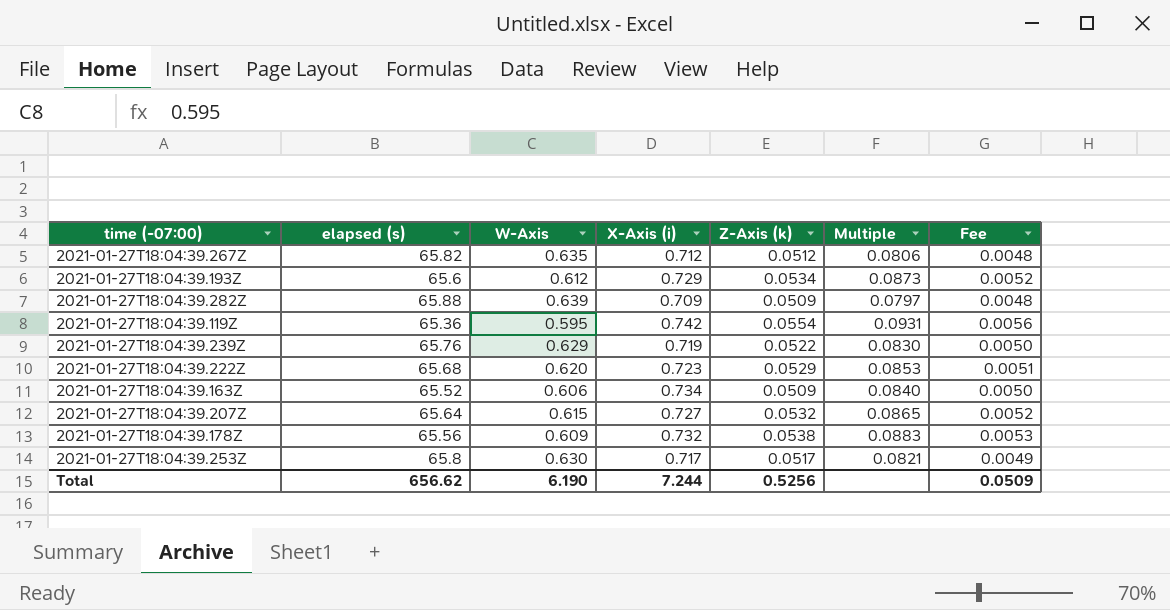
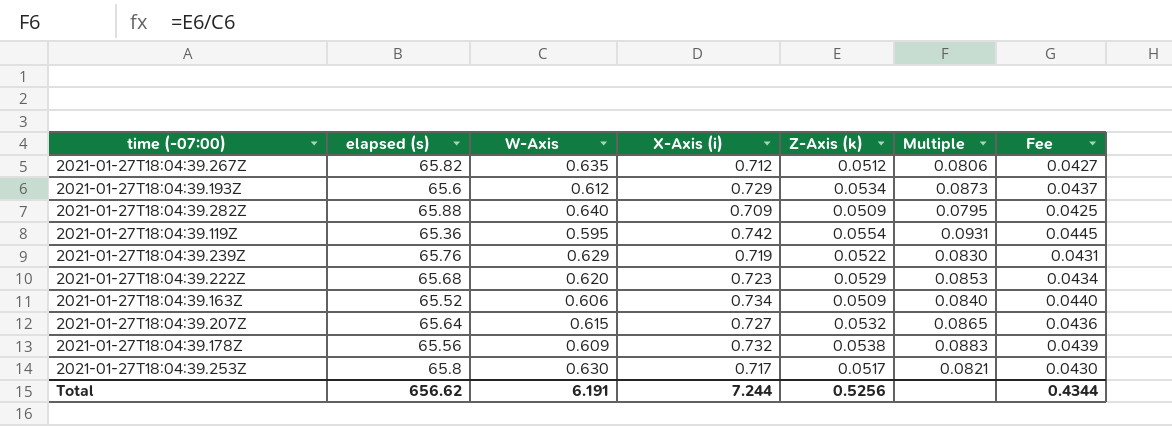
column Fee | formula: [Multiple] * 0.06 -> [X-Axis (i)] * 0.06
2021-01-27T18:04:39.282Z | W-Axis: 0.639 -> 0.640
2021-01-27T18:04:39.282Z | Multiple: 0.0797 -> 0.0795
Total | W-Axis: 6.190 -> 6.191
Total | Fee: 0.0509 -> 0.4344

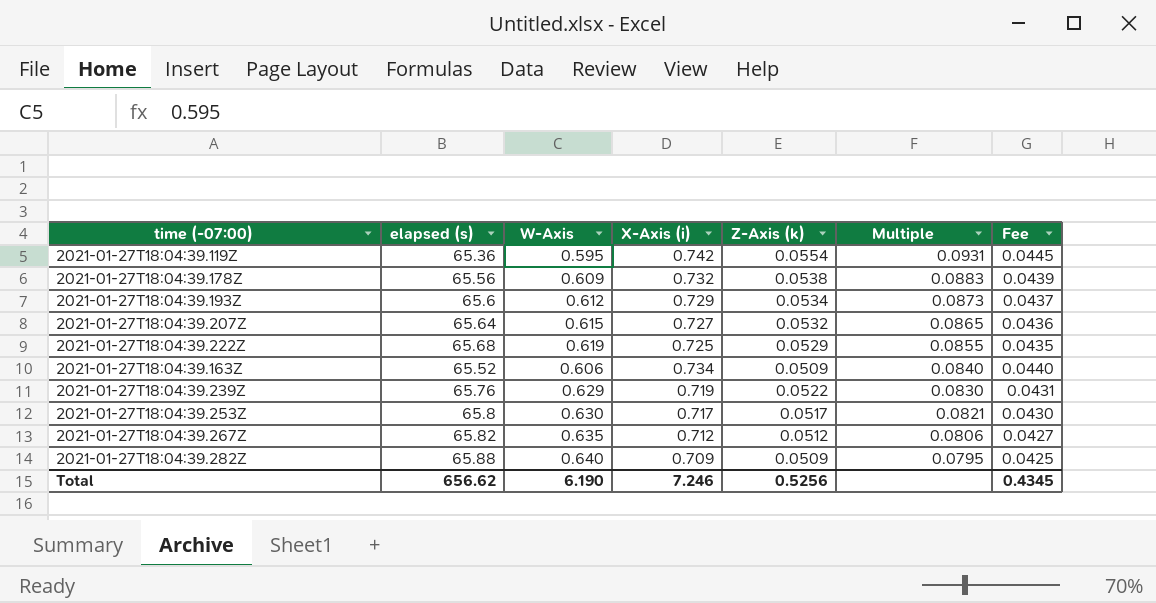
row order: none -> Multiple descending
2021-01-27T18:04:39.222Z | W-Axis: 0.620 -> 0.619
2021-01-27T18:04:39.222Z | X-Axis (i): 0.723 -> 0.725
2021-01-27T18:04:39.222Z | Multiple: 0.0853 -> 0.0855
2021-01-27T18:04:39.222Z | Fee: 0.0434 -> 0.0435
Total | W-Axis: 6.191 -> 6.190
Total | X-Axis (i): 7.244 -> 7.246
Total | Fee: 0.4344 -> 0.4345

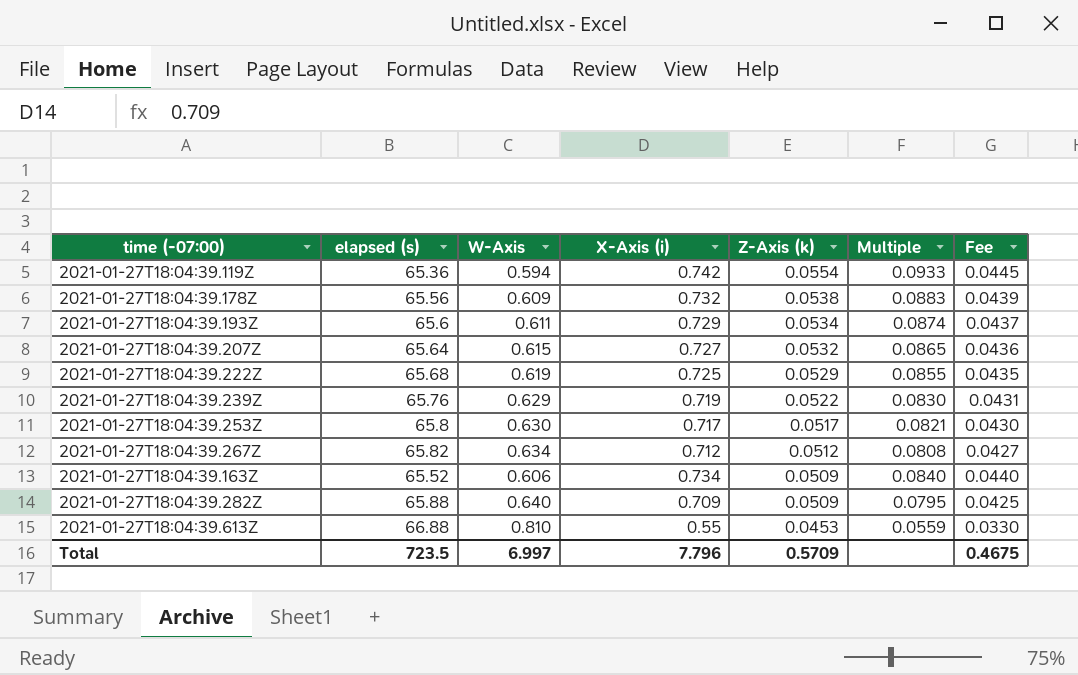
row order: Multiple descending -> Z-Axis (k) descending
2021-01-27T18:04:39.119Z | W-Axis: 0.595 -> 0.594
2021-01-27T18:04:39.119Z | Multiple: 0.0931 -> 0.0933
2021-01-27T18:04:39.193Z | W-Axis: 0.612 -> 0.611
2021-01-27T18:04:39.193Z | Multiple: 0.0873 -> 0.0874
2021-01-27T18:04:39.267Z | W-Axis: 0.635 -> 0.634
2021-01-27T18:04:39.267Z | Multiple: 0.0806 -> 0.0808
row 2021-01-27T18:04:39.613Z: none -> 66.88 | 0.810 | 0.55 | 0.0453 | 0.0559 | 0.0330
Total | elapsed (s): 656.62 -> 723.5
Total | W-Axis: 6.190 -> 6.997
Total | X-Axis (i): 7.246 -> 7.796
Total | Z-Axis (k): 0.5256 -> 0.5709
Total | Fee: 0.4345 -> 0.4675

